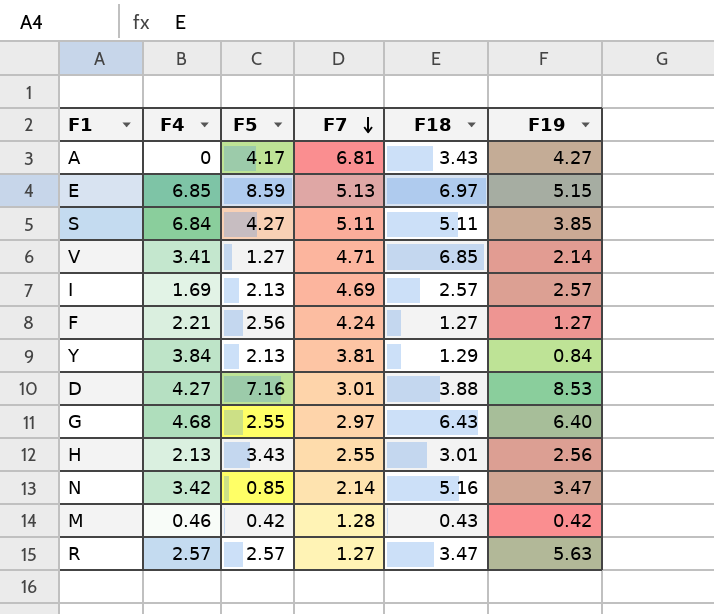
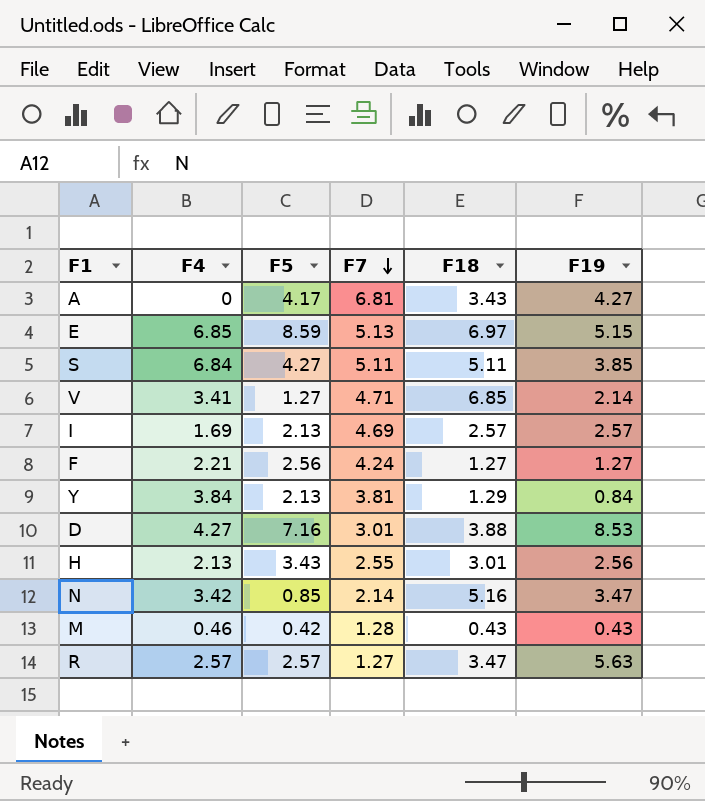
row G: 4.68 | 2.55 | 2.97 | 6.43 | 6.40 -> none
M | F19: 0.42 -> 0.43

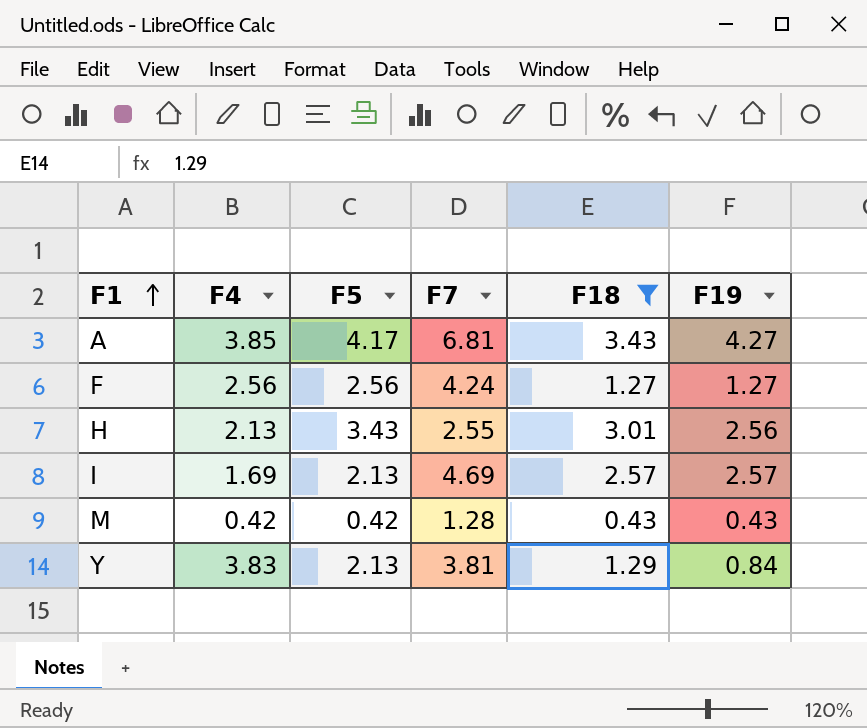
filter: none -> F18 <= 3.43
row order: F7 descending -> F1 ascending
A | F4: 0 -> 3.85
F | F4: 2.21 -> 2.56
M | F4: 0.46 -> 0.42
Y | F4: 3.84 -> 3.83

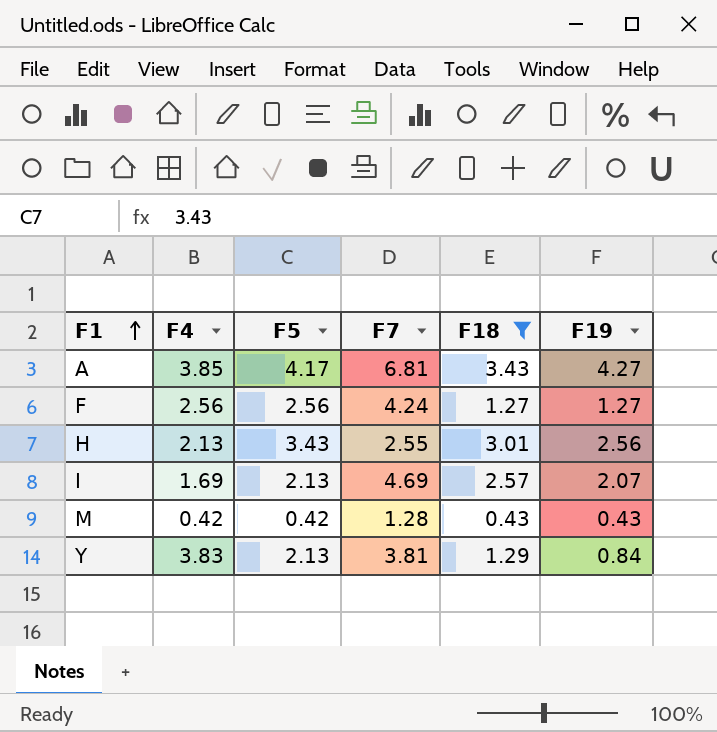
I | F19: 2.57 -> 2.07

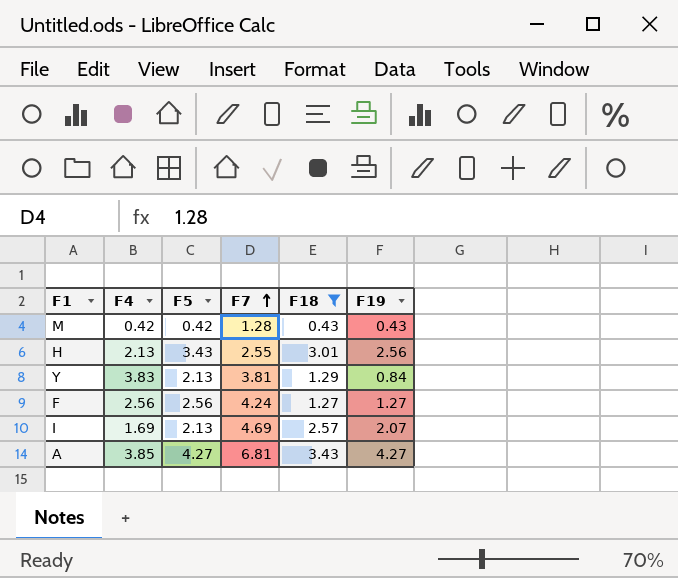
row order: F1 ascending -> F7 ascending
A | F5: 4.17 -> 4.27

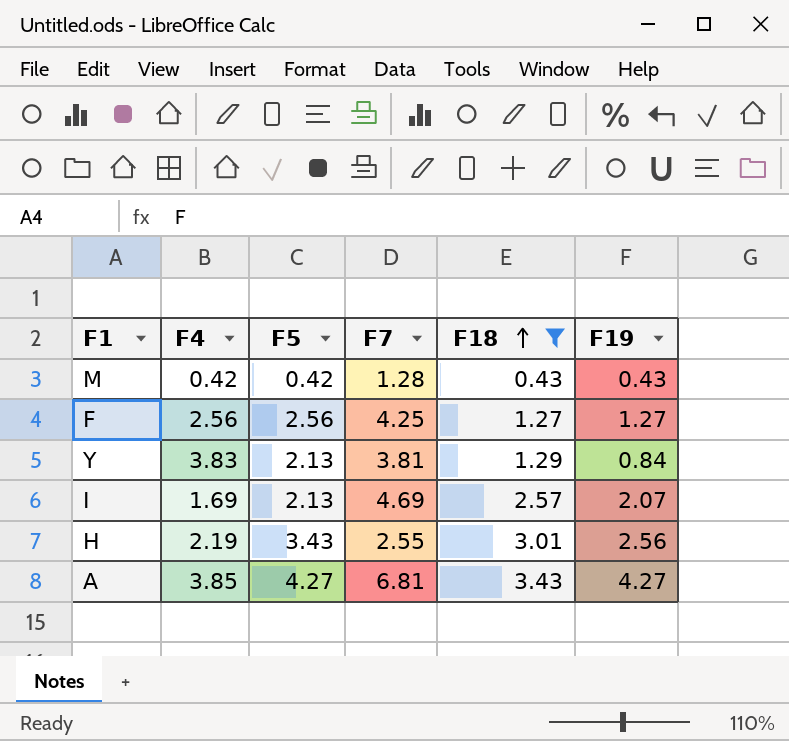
row order: F7 ascending -> F18 ascending
F | F7: 4.24 -> 4.25
H | F4: 2.13 -> 2.19

